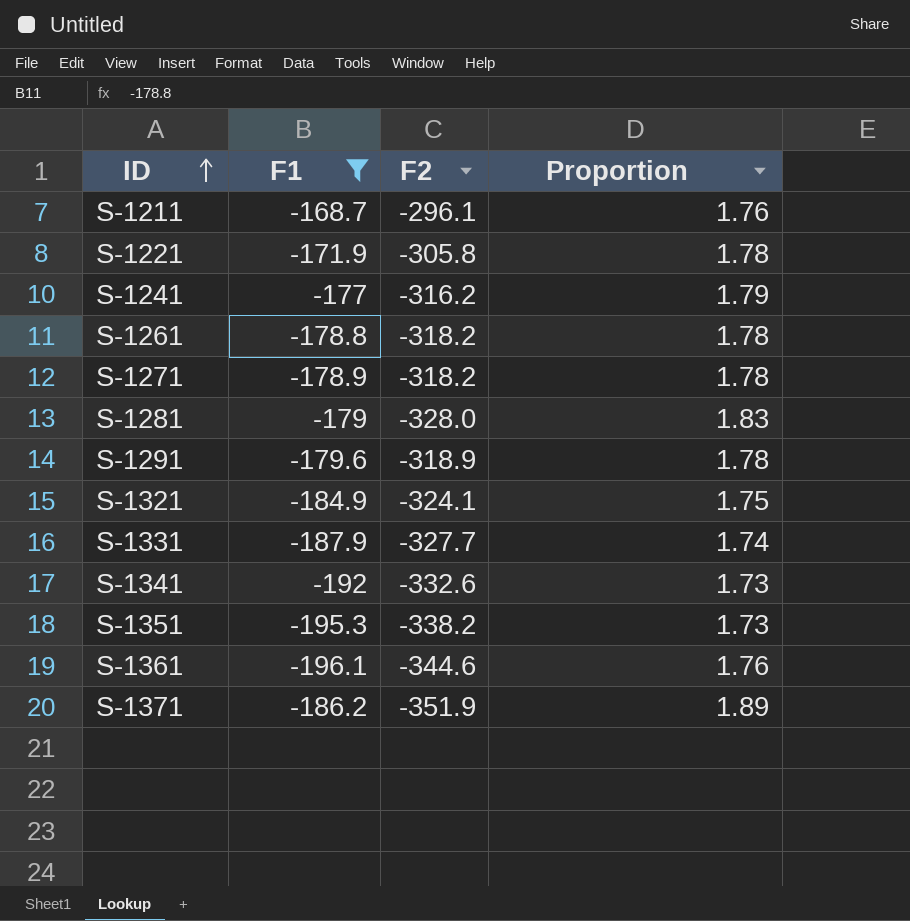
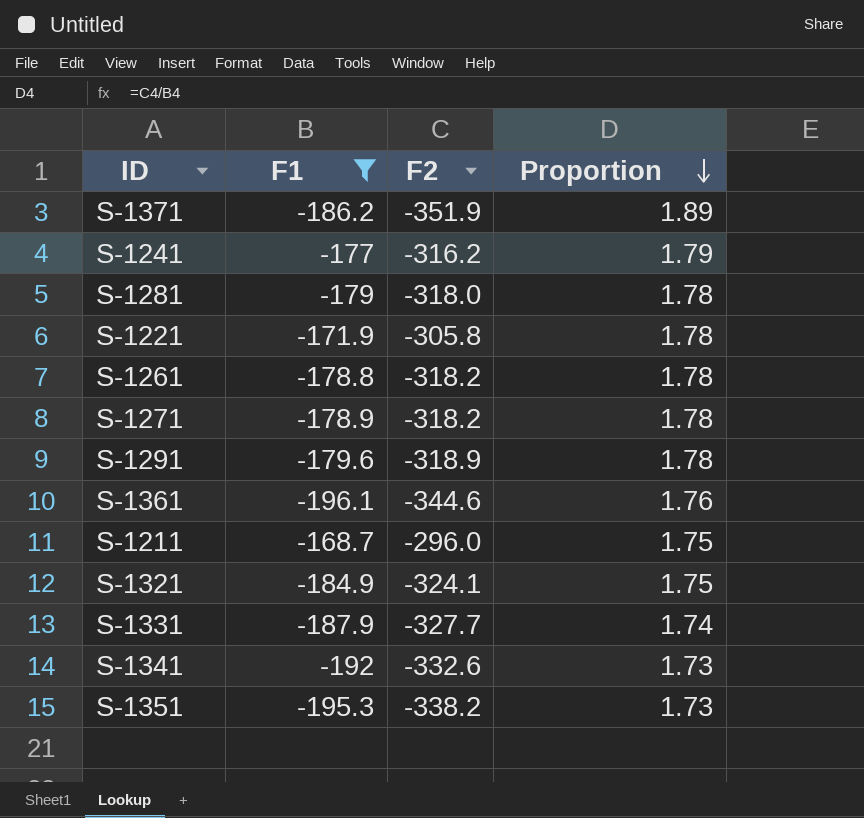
row order: ID ascending -> Proportion descending
S-1281 | F2: -328.0 -> -318.0
S-1281 | Proportion: 1.83 -> 1.78
S-1211 | F2: -296.1 -> -296.0
S-1211 | Proportion: 1.76 -> 1.75

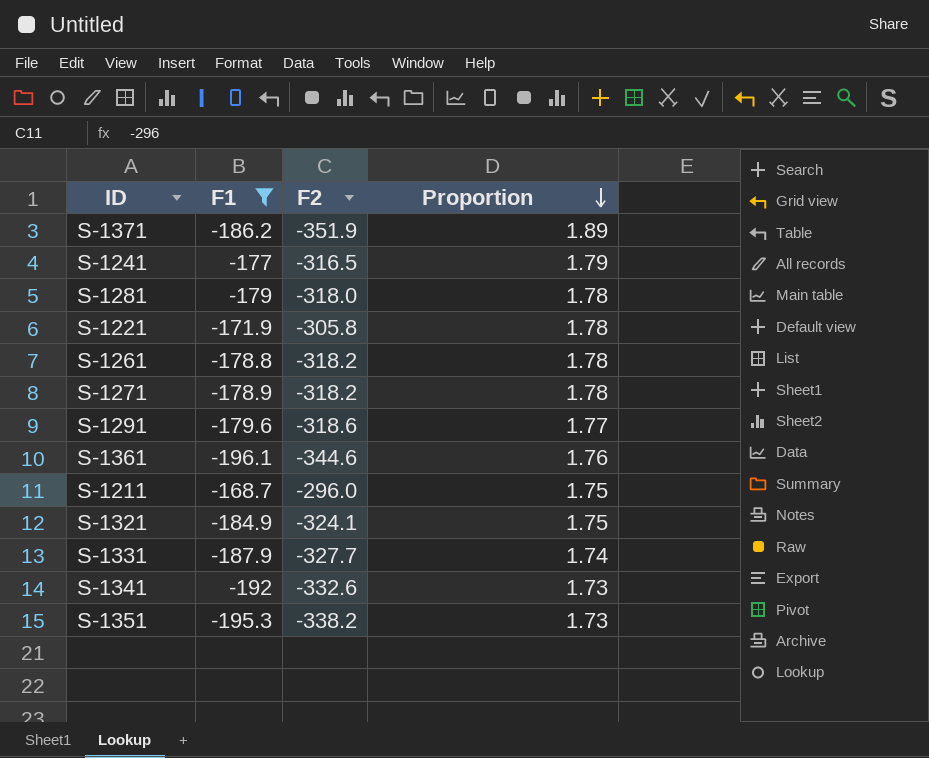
S-1241 | F2: -316.2 -> -316.5
S-1291 | F2: -318.9 -> -318.6
S-1291 | Proportion: 1.78 -> 1.77

